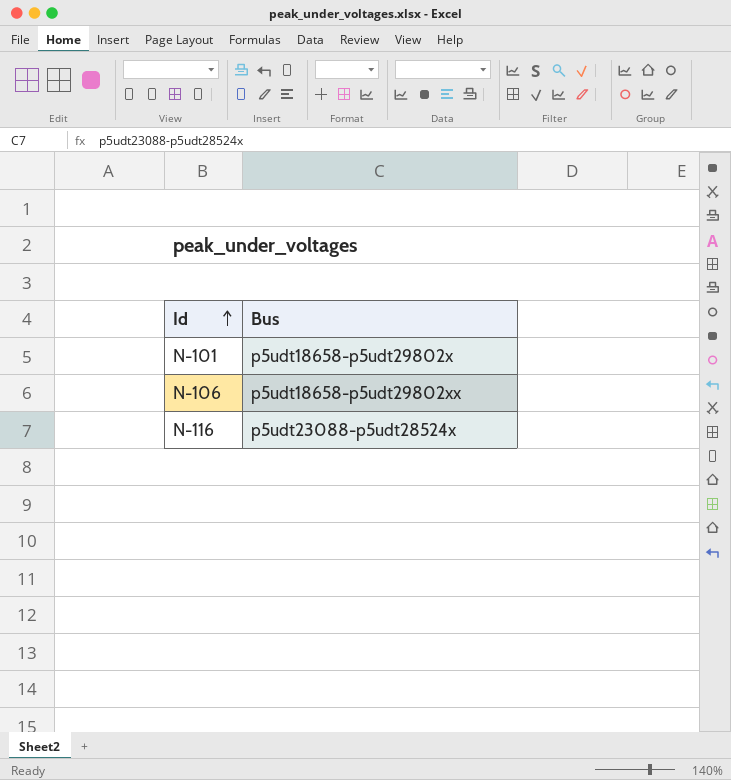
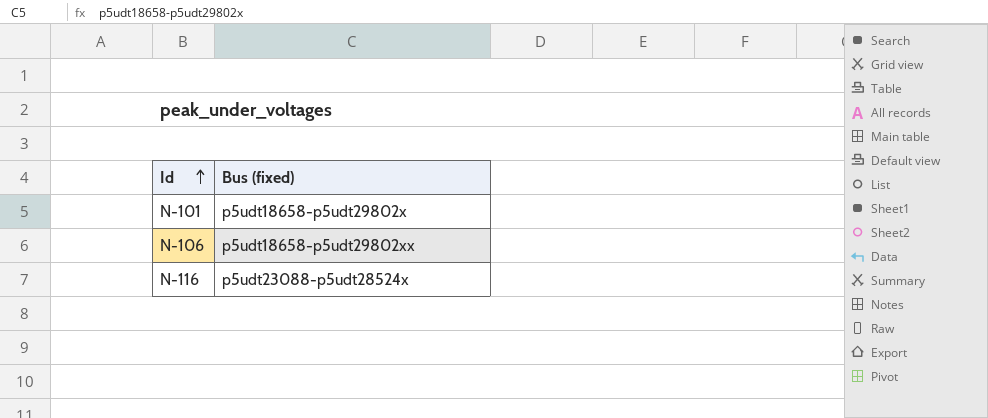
column name: Bus -> Bus (fixed)

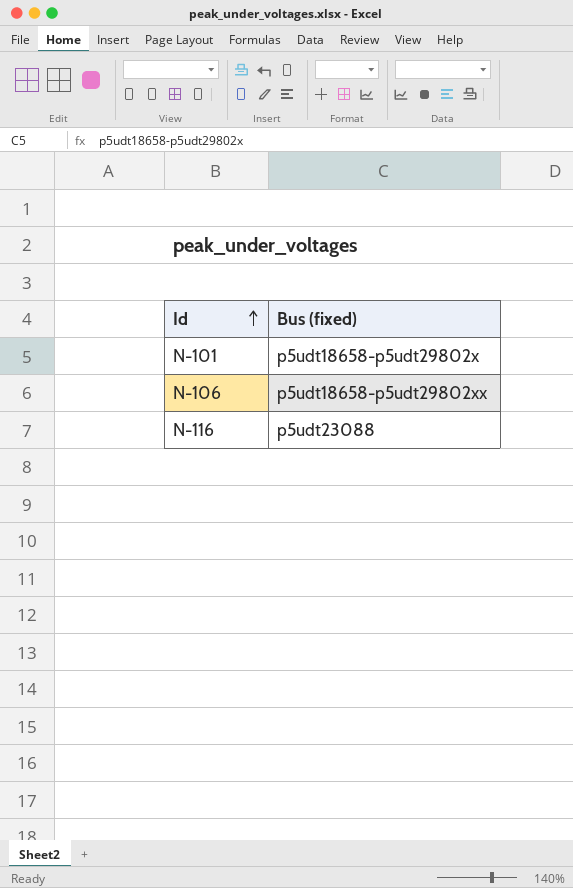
N-116 | Bus (fixed): p5udt23088-p5udt28524x -> p5udt23088

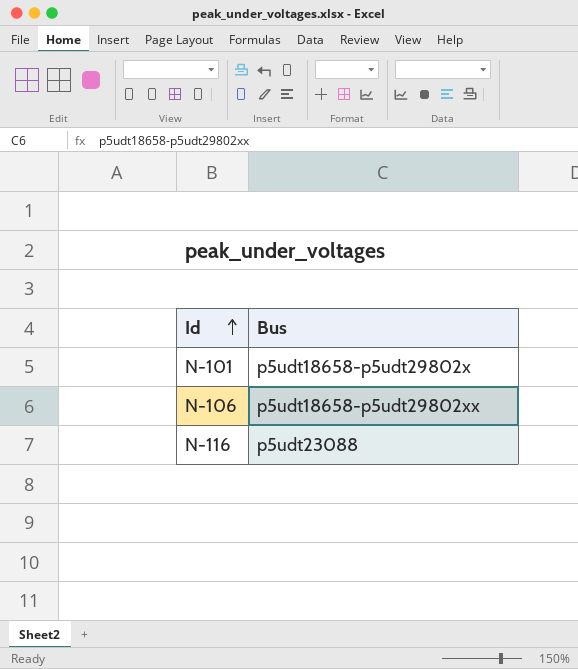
column name: Bus (fixed) -> Bus

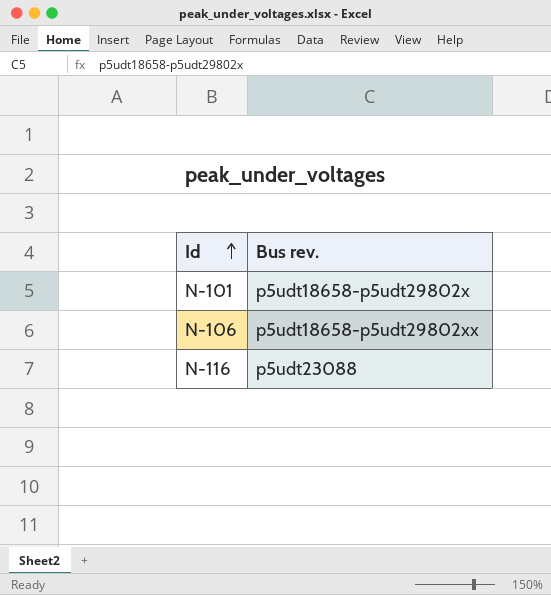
column name: Bus -> Bus rev.

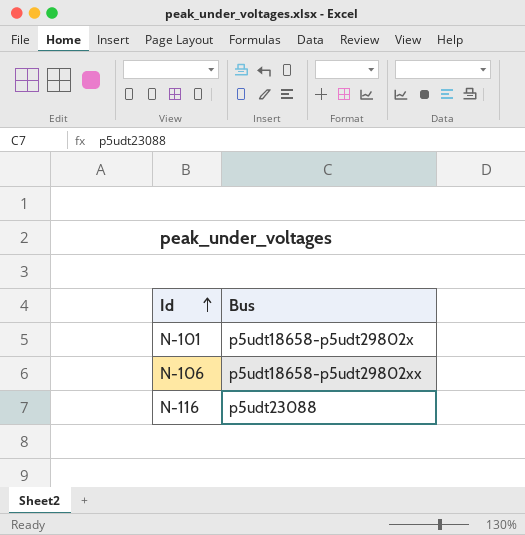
column name: Bus rev. -> Bus

